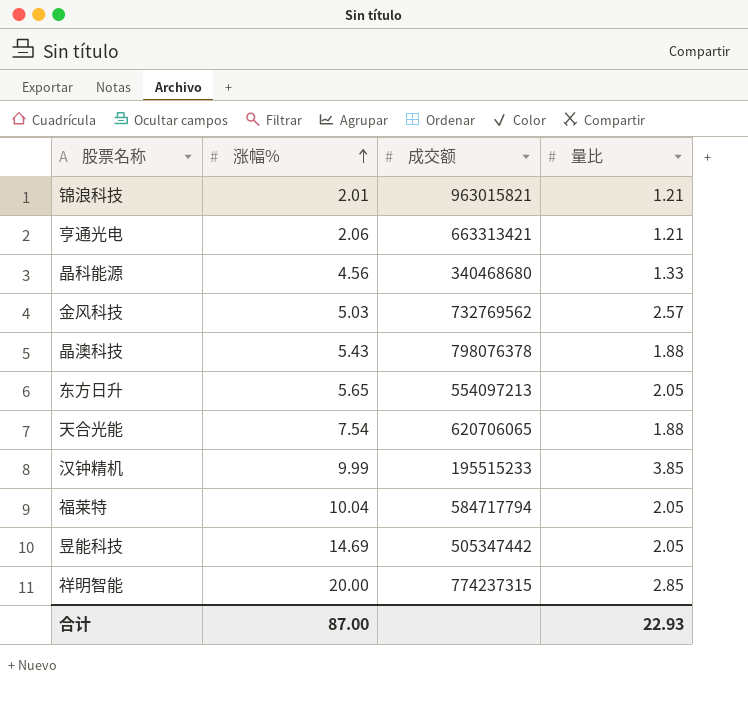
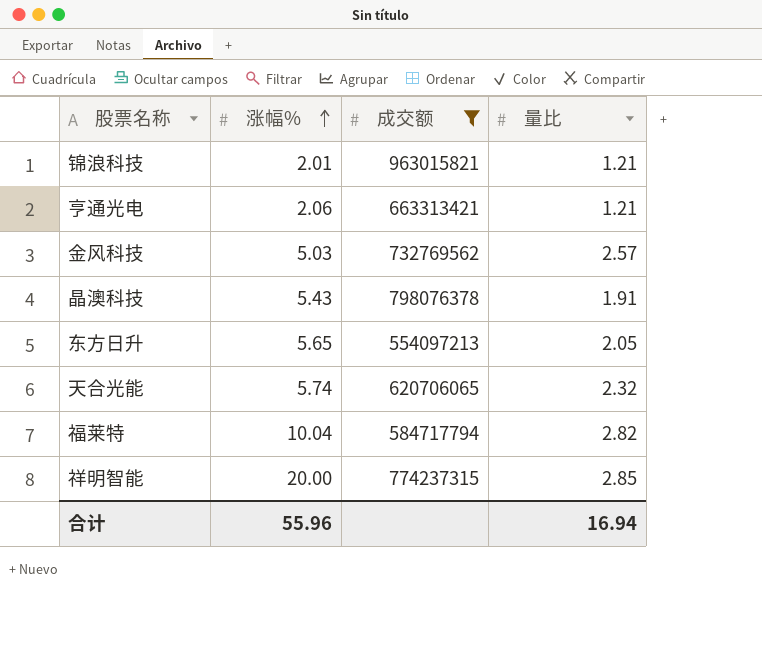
filter: none -> 成交额 >= 554097213
晶澳科技 | 量比: 1.88 -> 1.91
天合光能 | 涨幅%: 7.54 -> 5.74
天合光能 | 量比: 1.88 -> 2.32
福莱特 | 量比: 2.05 -> 2.82
合计 | 涨幅%: 87.00 -> 55.96
合计 | 量比: 22.93 -> 16.94

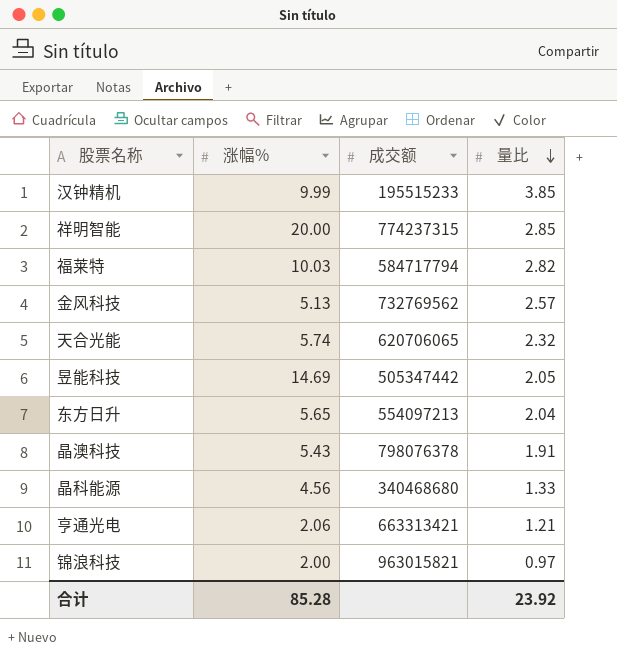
filter: 成交额 >= 554097213 -> none
row order: 涨幅% ascending -> 量比 descending
福莱特 | 涨幅%: 10.04 -> 10.03
金风科技 | 涨幅%: 5.03 -> 5.13
东方日升 | 量比: 2.05 -> 2.04
锦浪科技 | 涨幅%: 2.01 -> 2.00
锦浪科技 | 量比: 1.21 -> 0.97
合计 | 涨幅%: 55.96 -> 85.28
合计 | 量比: 16.94 -> 23.92

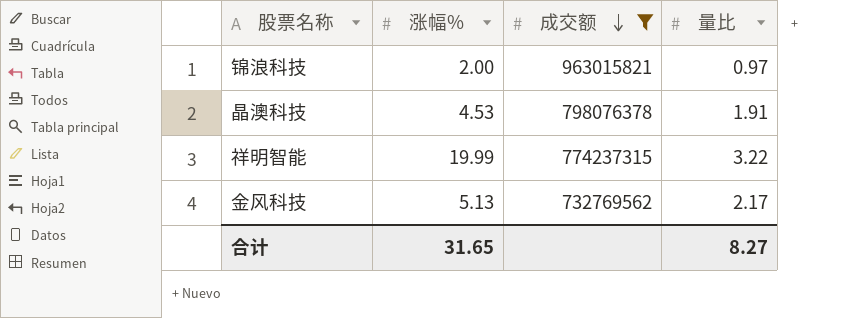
filter: none -> 成交额 >= 732769562
row order: 量比 descending -> 成交额 descending
晶澳科技 | 涨幅%: 5.43 -> 4.53
祥明智能 | 涨幅%: 20.00 -> 19.99
祥明智能 | 量比: 2.85 -> 3.22
金风科技 | 量比: 2.57 -> 2.17
合计 | 涨幅%: 85.28 -> 31.65
合计 | 量比: 23.92 -> 8.27

